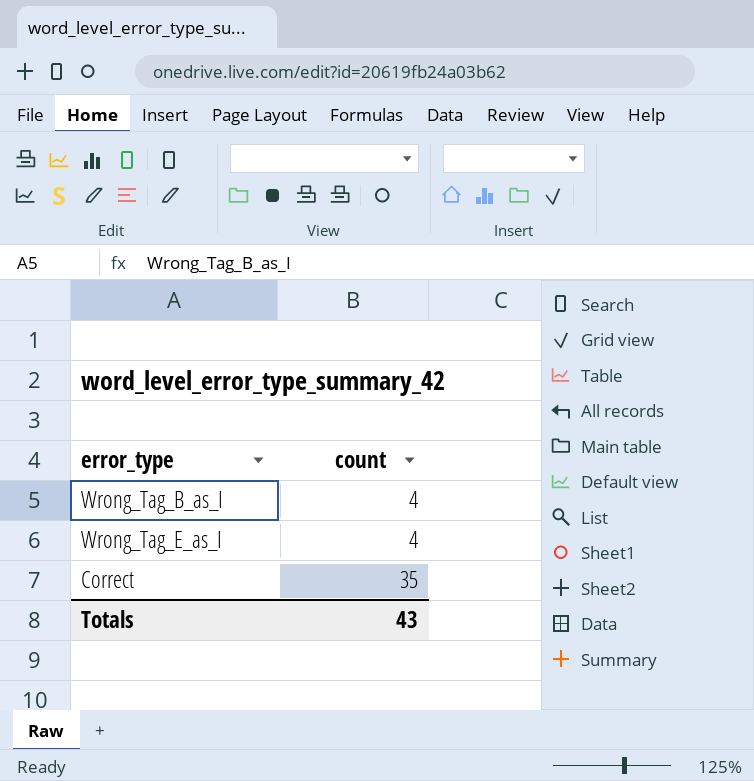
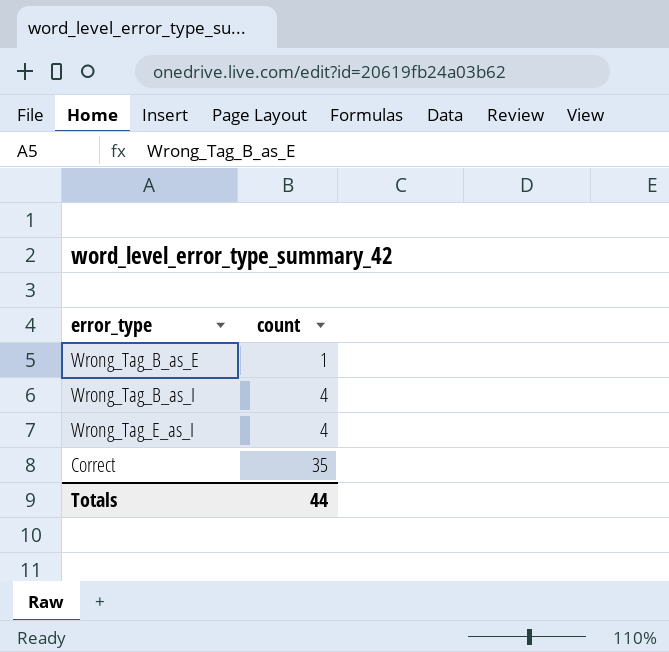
row Wrong_Tag_B_as_E: none -> 1
Totals | count: 43 -> 44

